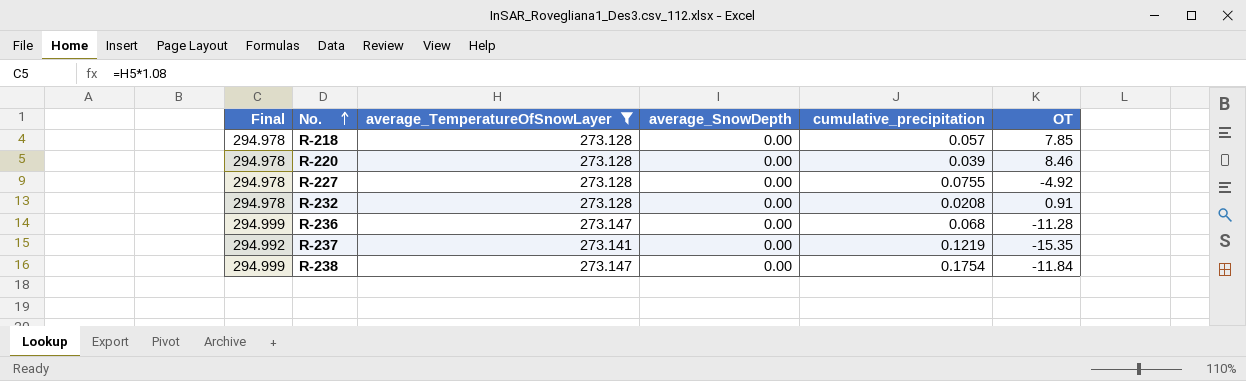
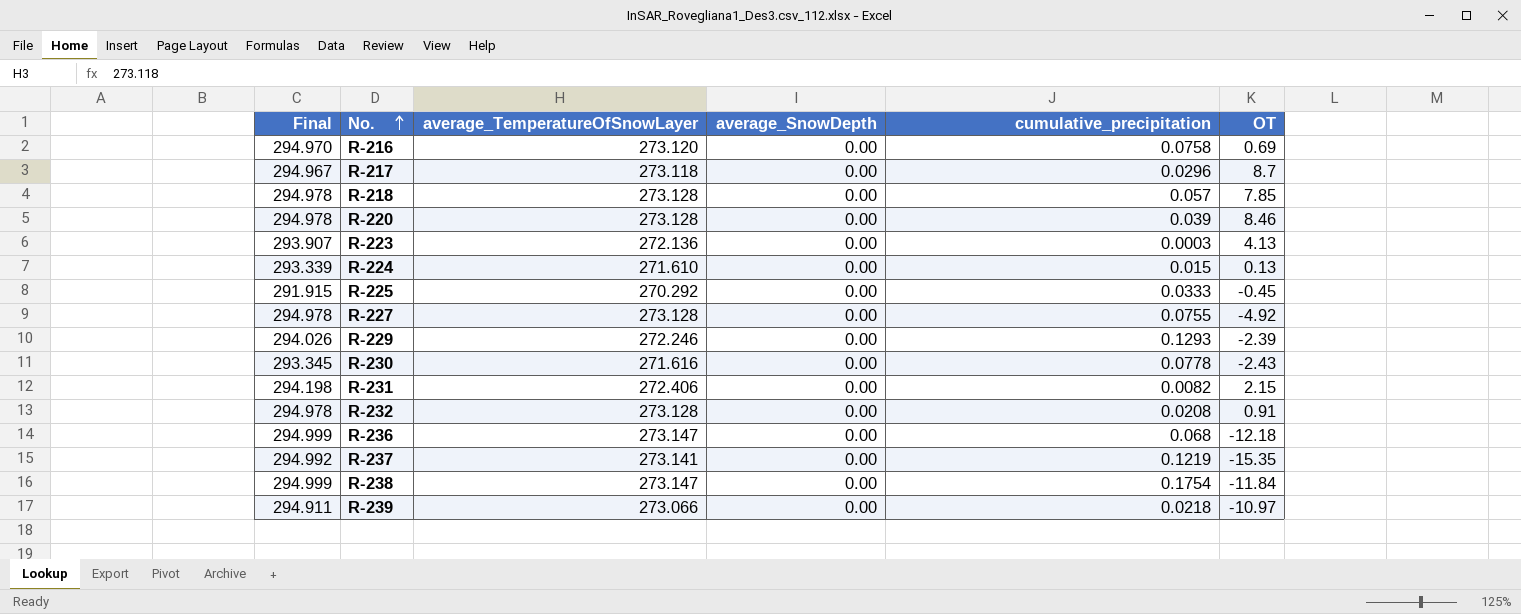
filter: average_TemperatureOfSnowLayer >= 273.128 -> none
R-236 | OT: -11.28 -> -12.18

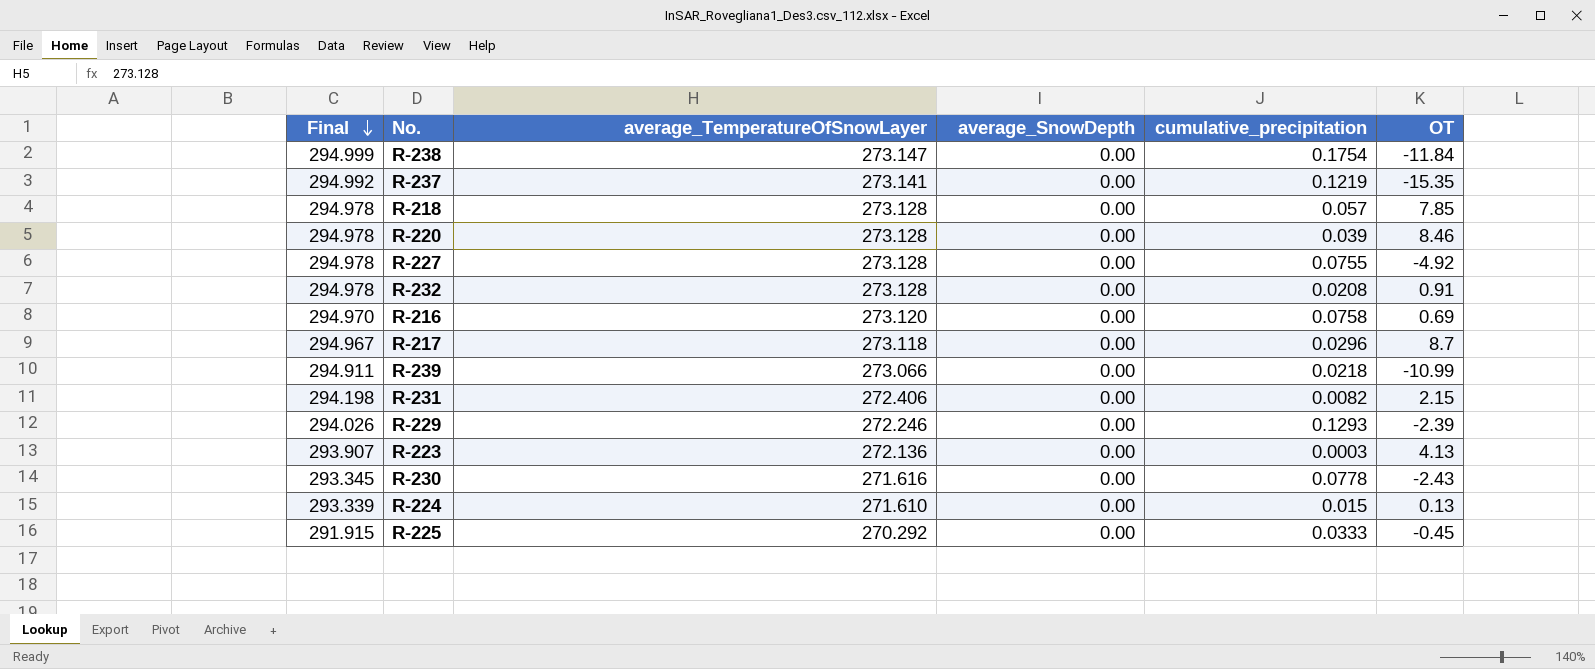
row order: No. ascending -> Final descending
row R-236: 294.999 | 273.147 | 0.00 | 0.068 | -12.18 -> none
R-239 | OT: -10.97 -> -10.99

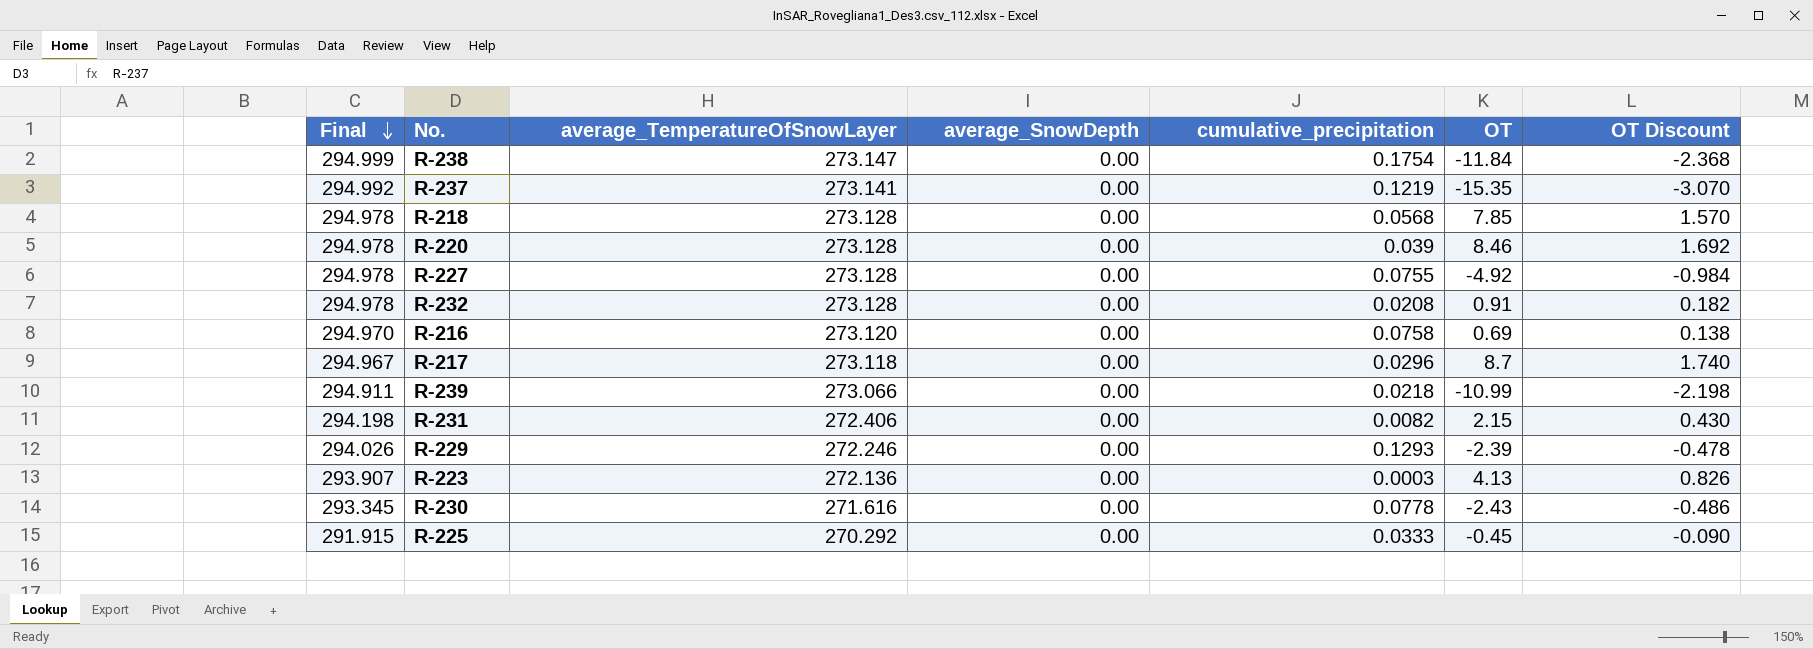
column OT Discount | formula: none -> [OT] * 0.2
row R-224: 293.339 | 271.610 | 0.00 | 0.015 | 0.13 -> none
R-218 | cumulative_precipitation: 0.057 -> 0.0568

